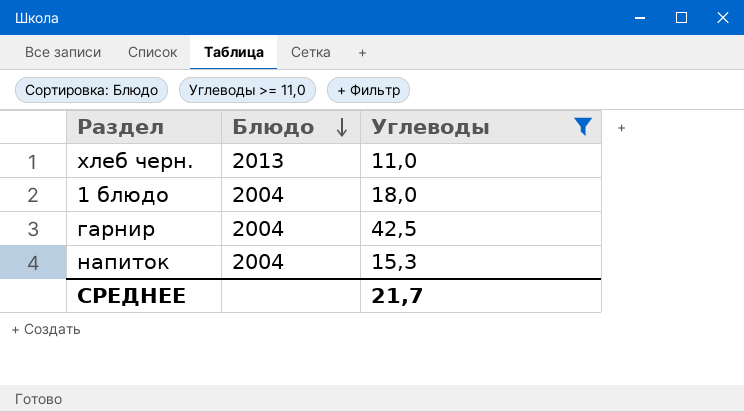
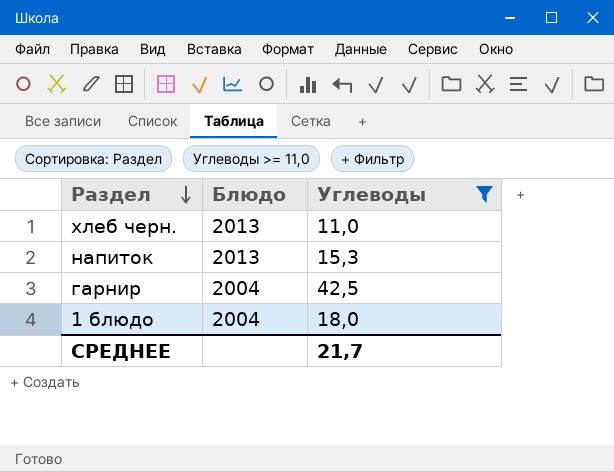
row order: Блюдо descending -> Раздел descending
напиток | Блюдо: 2004 -> 2013

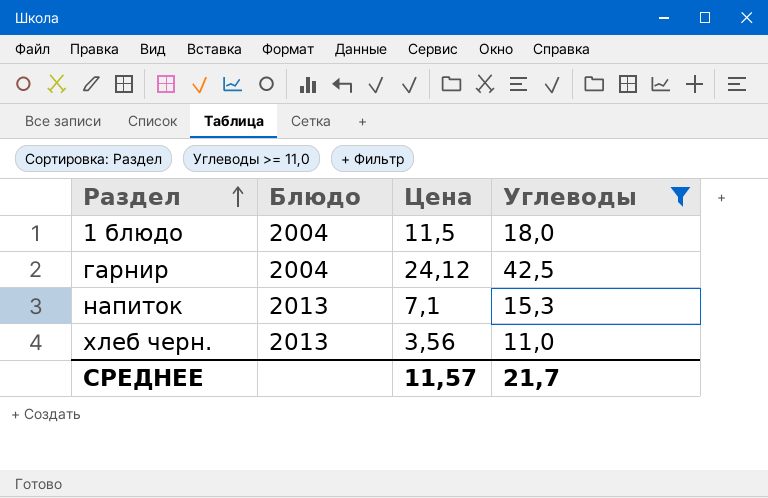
row order: Раздел descending -> Раздел ascending
column Цена | position: none -> 3

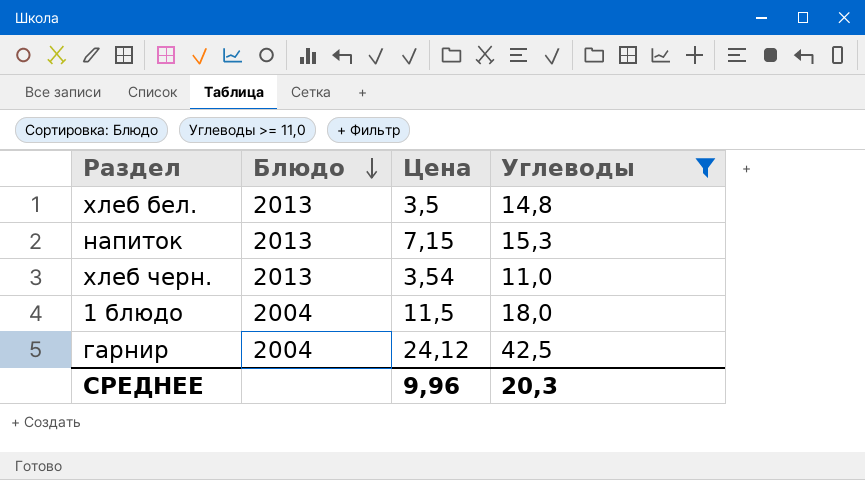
row order: Раздел ascending -> Блюдо descending
row хлеб бел.: none -> 2013 | 3,5 | 14,8
напиток | Цена: 7,1 -> 7,15
хлеб черн. | Цена: 3,56 -> 3,54
СРЕДНЕЕ | Цена: 11,57 -> 9,96
СРЕДНЕЕ | Углеводы: 21,7 -> 20,3

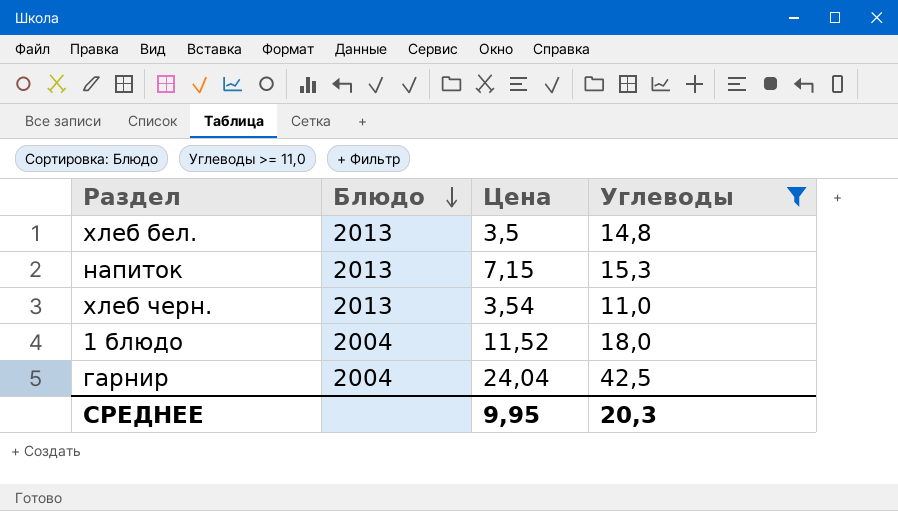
1 блюдо | Цена: 11,5 -> 11,52
гарнир | Цена: 24,12 -> 24,04
СРЕДНЕЕ | Цена: 9,96 -> 9,95

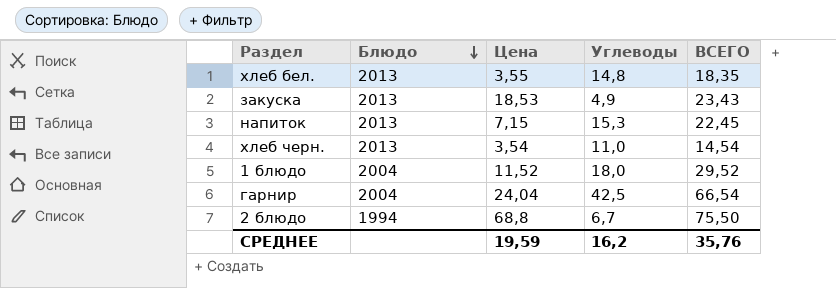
filter: Углеводы >= 11,0 -> none
column ВСЕГО | formula: none -> [Цена] + [Углеводы]
хлеб бел. | Цена: 3,5 -> 3,55
СРЕДНЕЕ | Цена: 9,95 -> 19,59
СРЕДНЕЕ | Углеводы: 20,3 -> 16,2

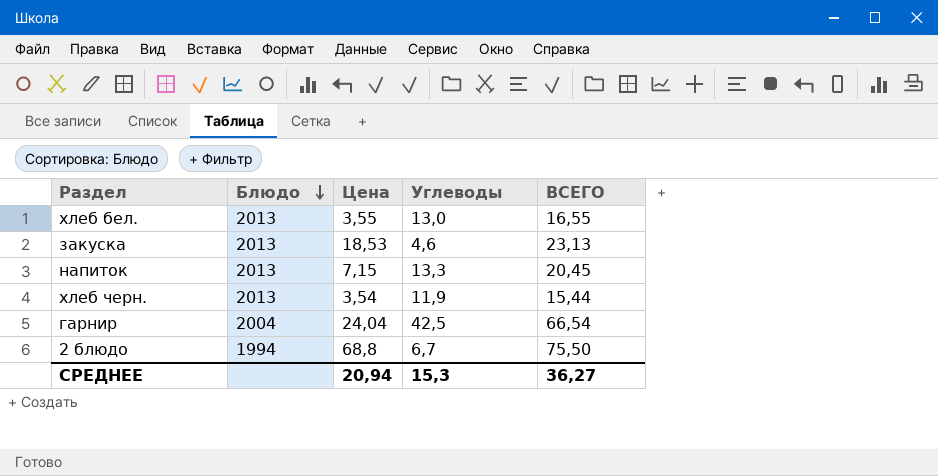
row 1 блюдо: 2004 | 11,52 | 18,0 | 29,52 -> none
хлеб бел. | Углеводы: 14,8 -> 13,0
хлеб бел. | ВСЕГО: 18,35 -> 16,55
закуска | Углеводы: 4,9 -> 4,6
закуска | ВСЕГО: 23,43 -> 23,13
напиток | Углеводы: 15,3 -> 13,3
напиток | ВСЕГО: 22,45 -> 20,45
хлеб черн. | Углеводы: 11,0 -> 11,9
хлеб черн. | ВСЕГО: 14,54 -> 15,44
СРЕДНЕЕ | Цена: 19,59 -> 20,94
СРЕДНЕЕ | Углеводы: 16,2 -> 15,3
СРЕДНЕЕ | ВСЕГО: 35,76 -> 36,27

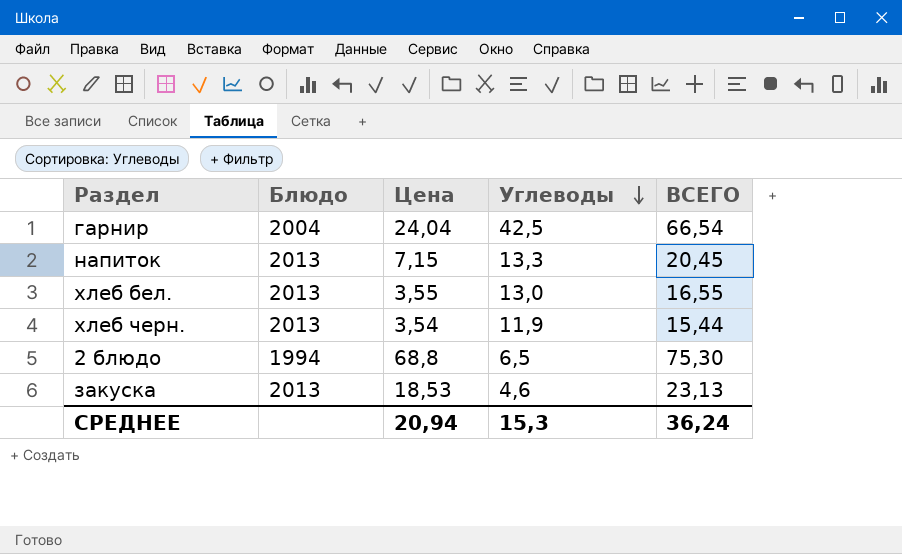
row order: Блюдо descending -> Углеводы descending
2 блюдо | Углеводы: 6,7 -> 6,5
2 блюдо | ВСЕГО: 75,50 -> 75,30
СРЕДНЕЕ | ВСЕГО: 36,27 -> 36,24

